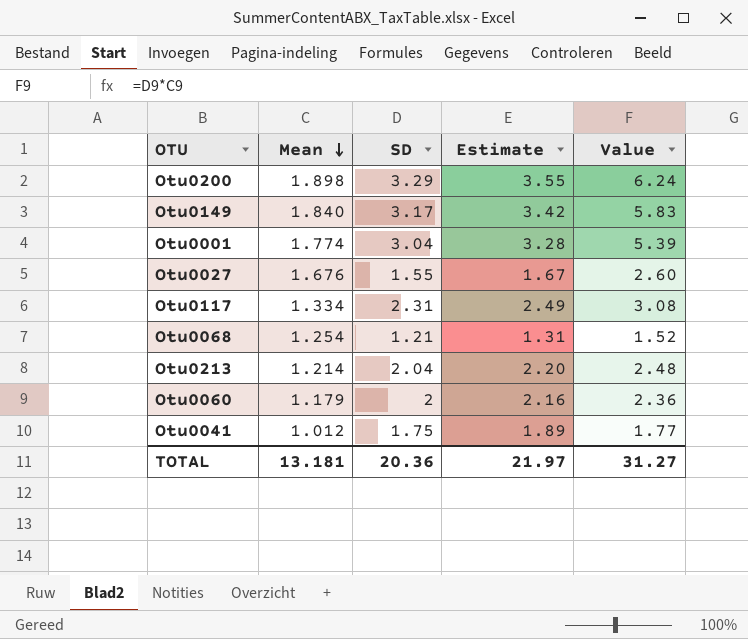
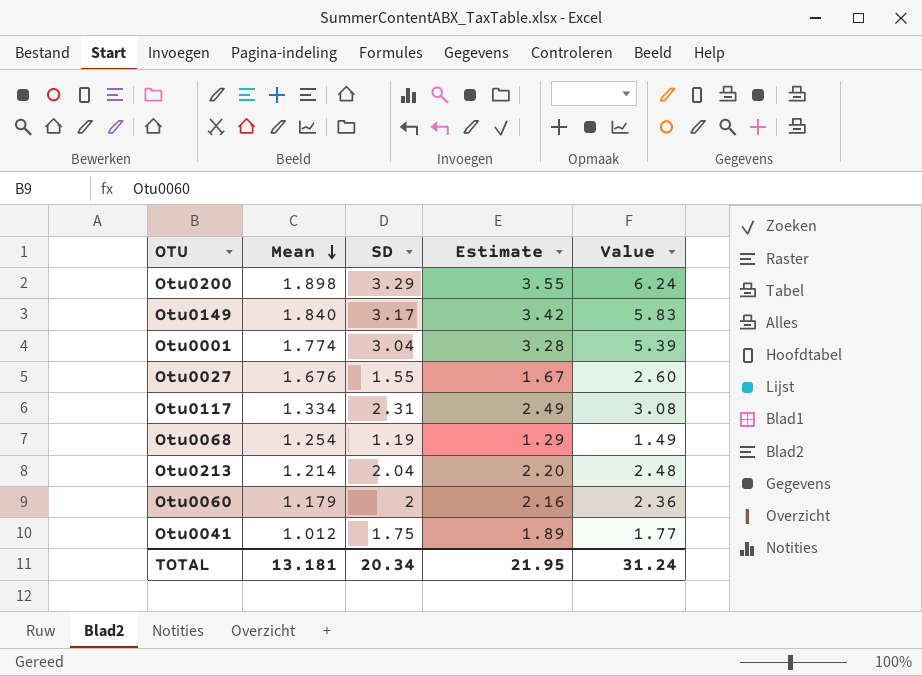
Otu0068 | SD: 1.21 -> 1.19
Otu0068 | Estimate: 1.31 -> 1.29
Otu0068 | Value: 1.52 -> 1.49
TOTAL | SD: 20.36 -> 20.34
TOTAL | Estimate: 21.97 -> 21.95
TOTAL | Value: 31.27 -> 31.24

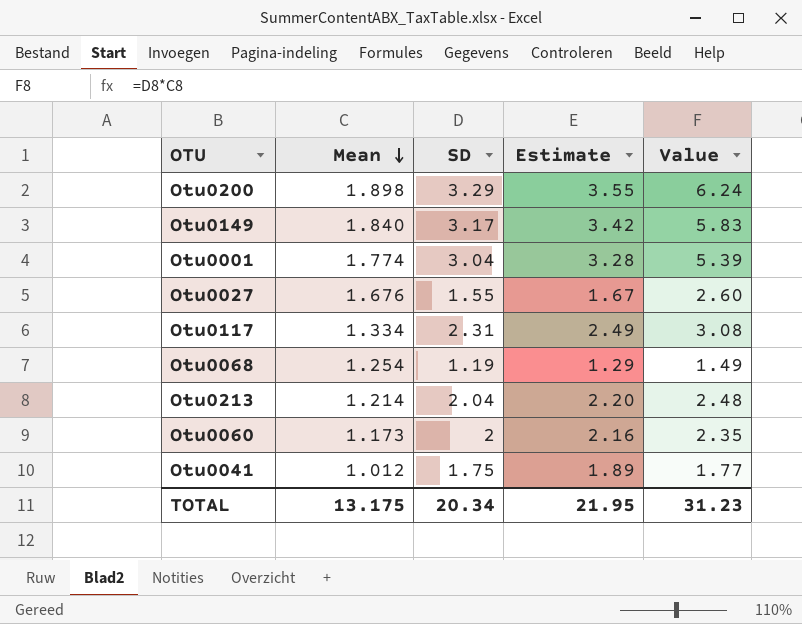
Otu0060 | Mean: 1.179 -> 1.173
Otu0060 | Value: 2.36 -> 2.35
TOTAL | Mean: 13.181 -> 13.175
TOTAL | Value: 31.24 -> 31.23

